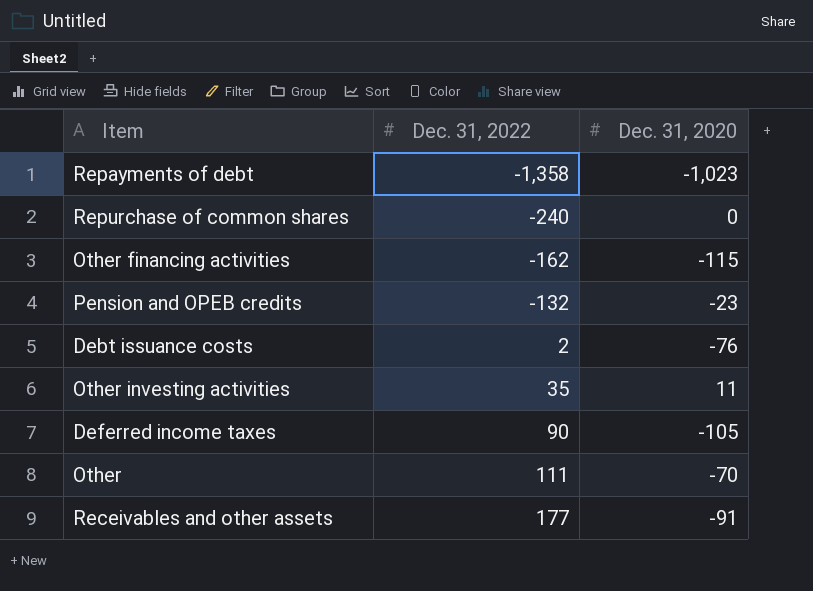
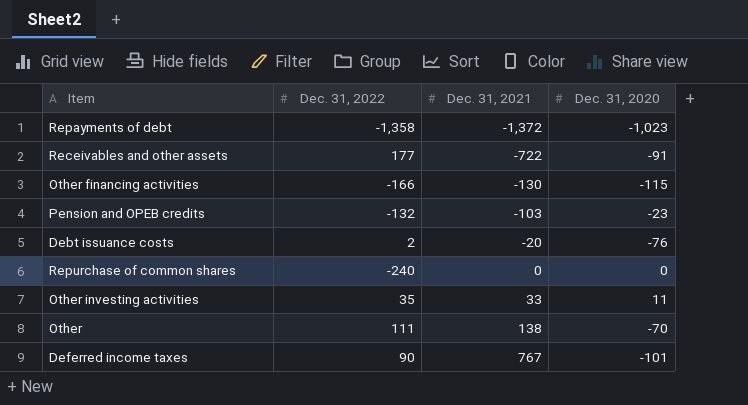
row order: Dec. 31, 2022 ascending -> Dec. 31, 2021 ascending
column Dec. 31, 2021 | position: none -> 3
Other financing activities | Dec. 31, 2022: -162 -> -166
Deferred income taxes | Dec. 31, 2020: -105 -> -101

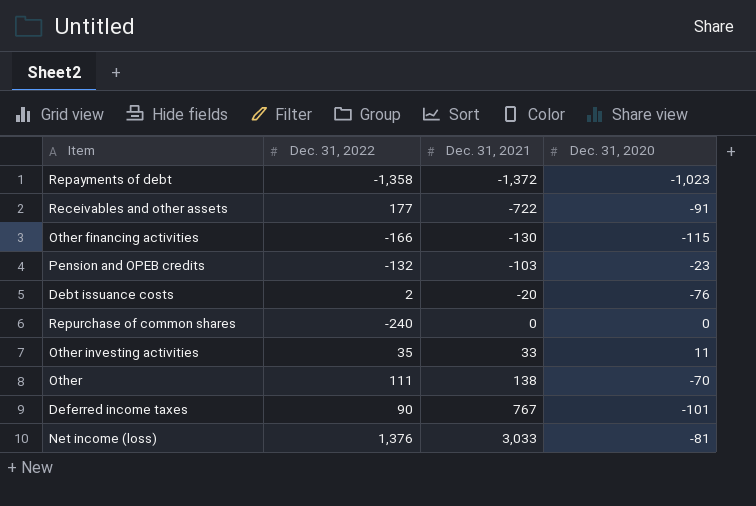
row Net income (loss): none -> 1,376 | 3,033 | -81

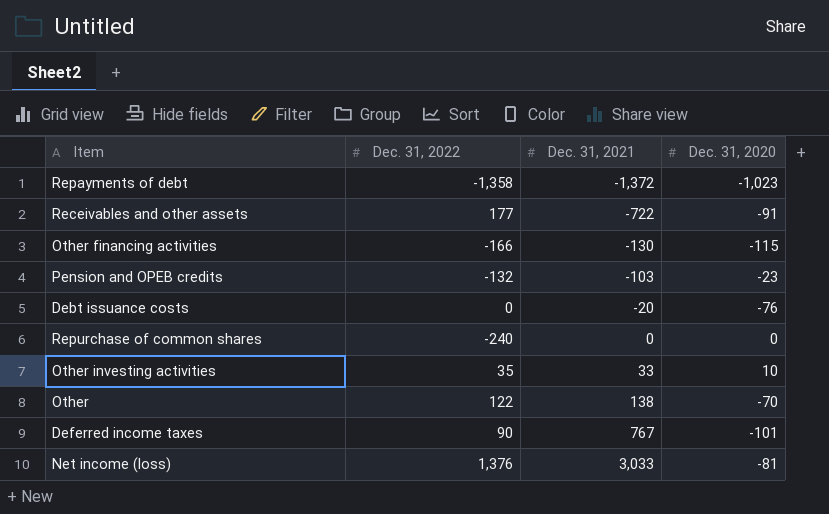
Debt issuance costs | Dec. 31, 2022: 2 -> 0
Other investing activities | Dec. 31, 2020: 11 -> 10
Other | Dec. 31, 2022: 111 -> 122

